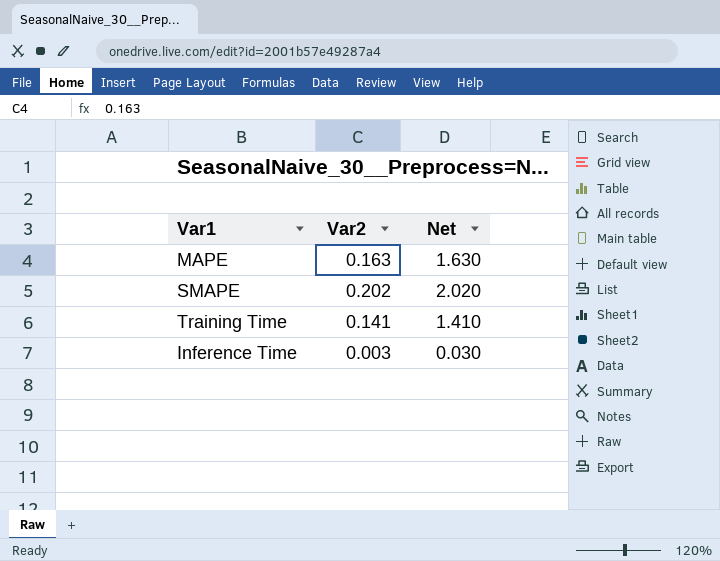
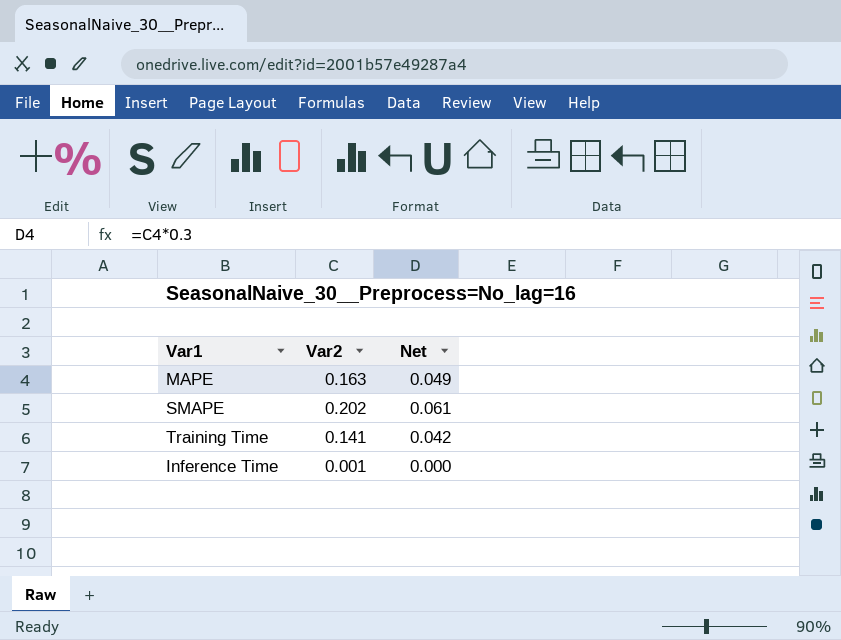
column Net | formula: [Var2] * 10 -> [Var2] * 0.3
Inference Time | Var2: 0.003 -> 0.001

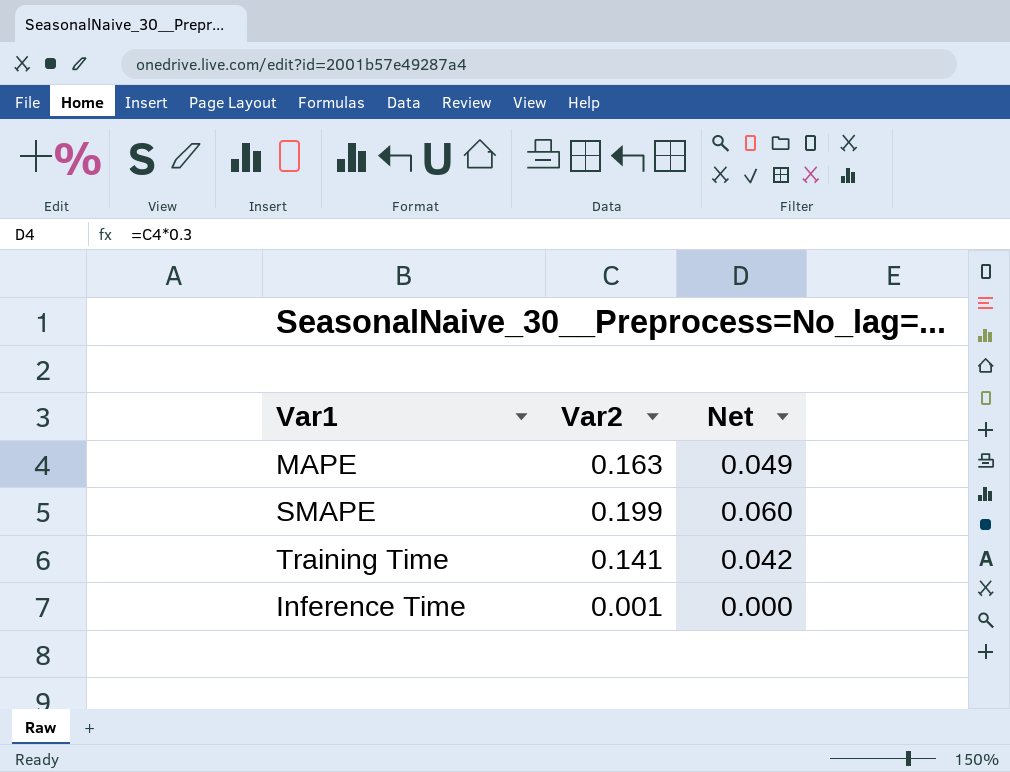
SMAPE | Var2: 0.202 -> 0.199
SMAPE | Net: 0.061 -> 0.060

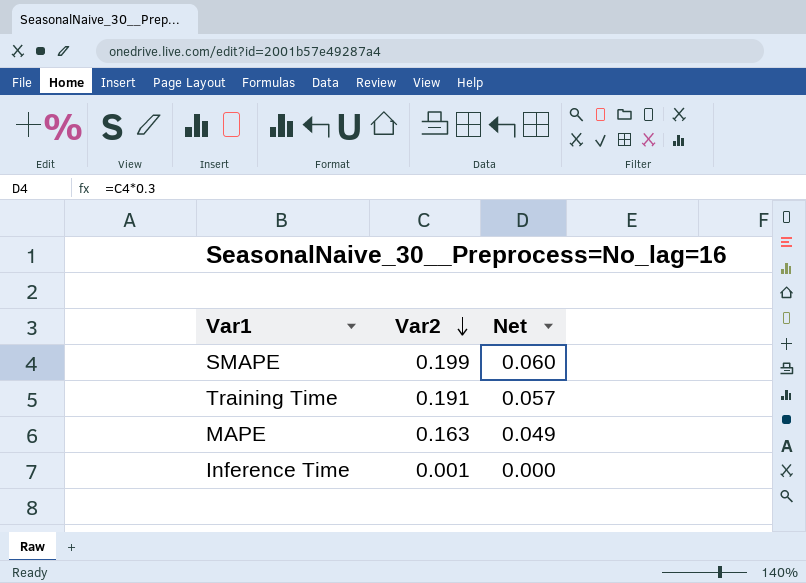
row order: none -> Var2 descending
Training Time | Var2: 0.141 -> 0.191
Training Time | Net: 0.042 -> 0.057

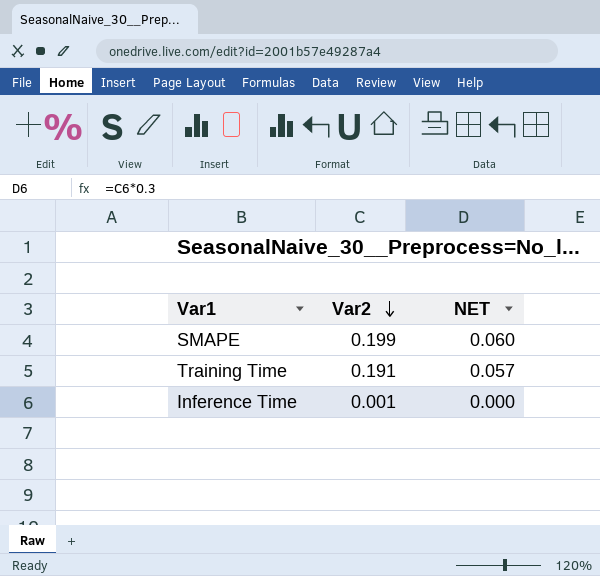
column name: Net -> NET
row MAPE: 0.163 | 0.049 -> none

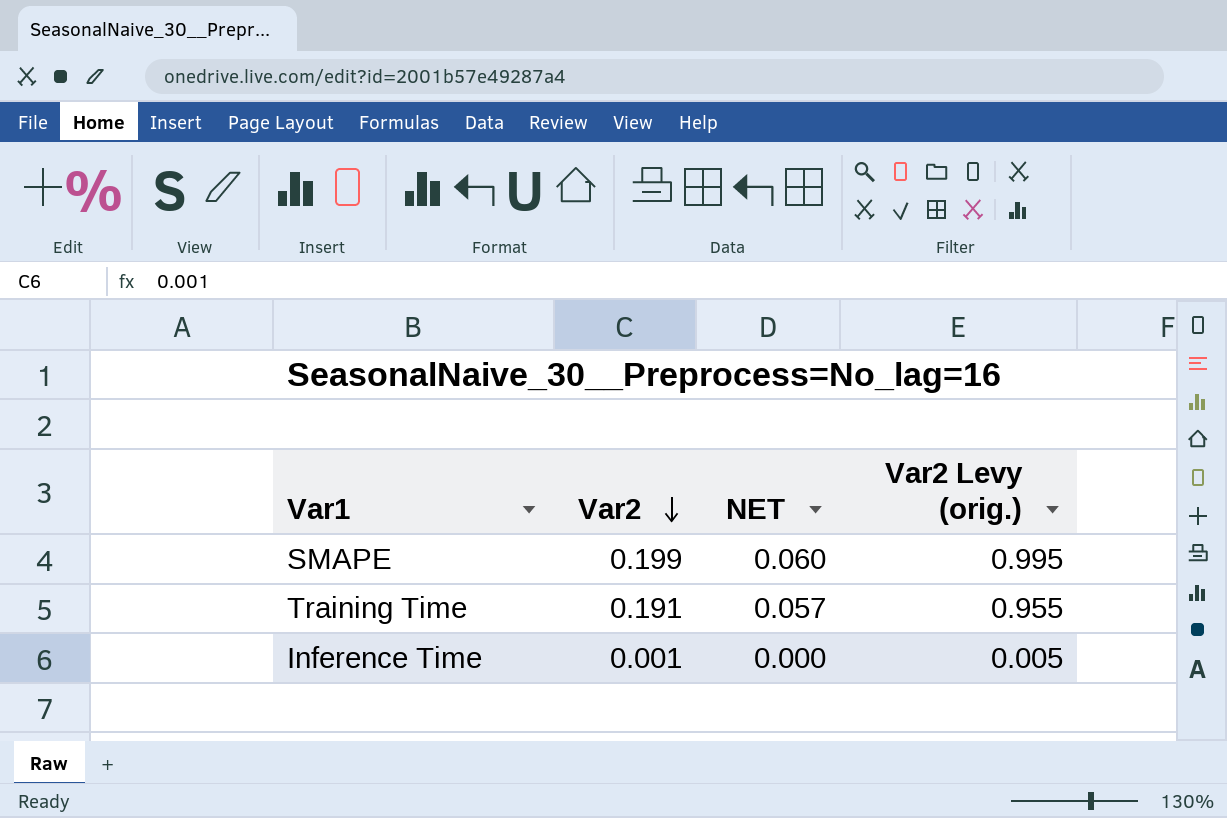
column Var2 Levy (orig.) | formula: none -> [Var2] * 5

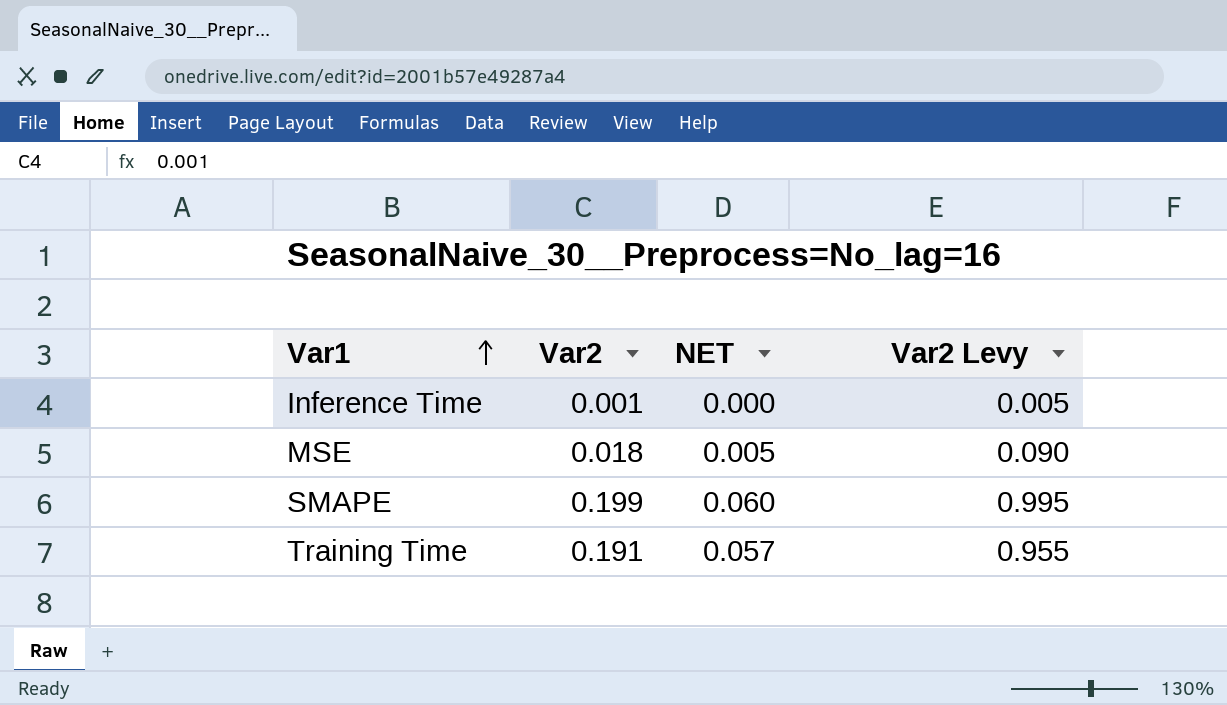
row order: Var2 descending -> Var1 ascending
column name: Var2 Levy (orig.) -> Var2 Levy
row MSE: none -> 0.018 | 0.005 | 0.090

